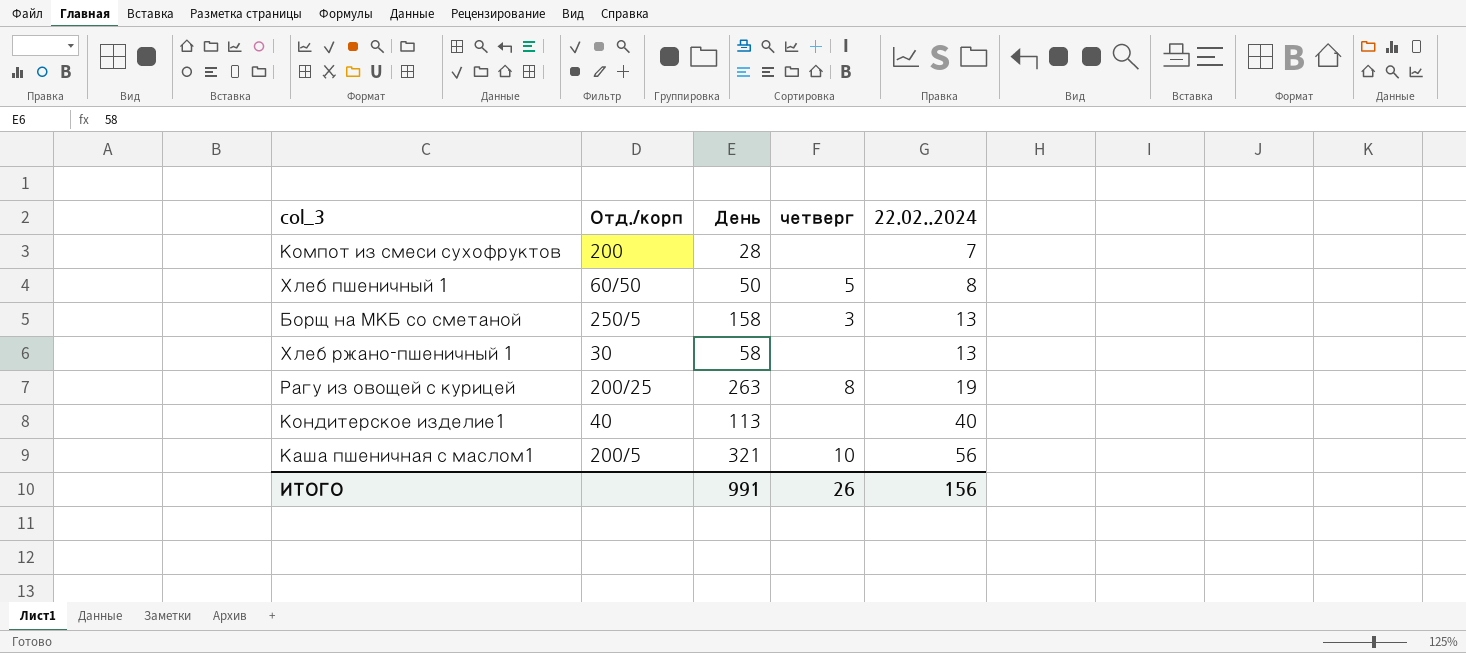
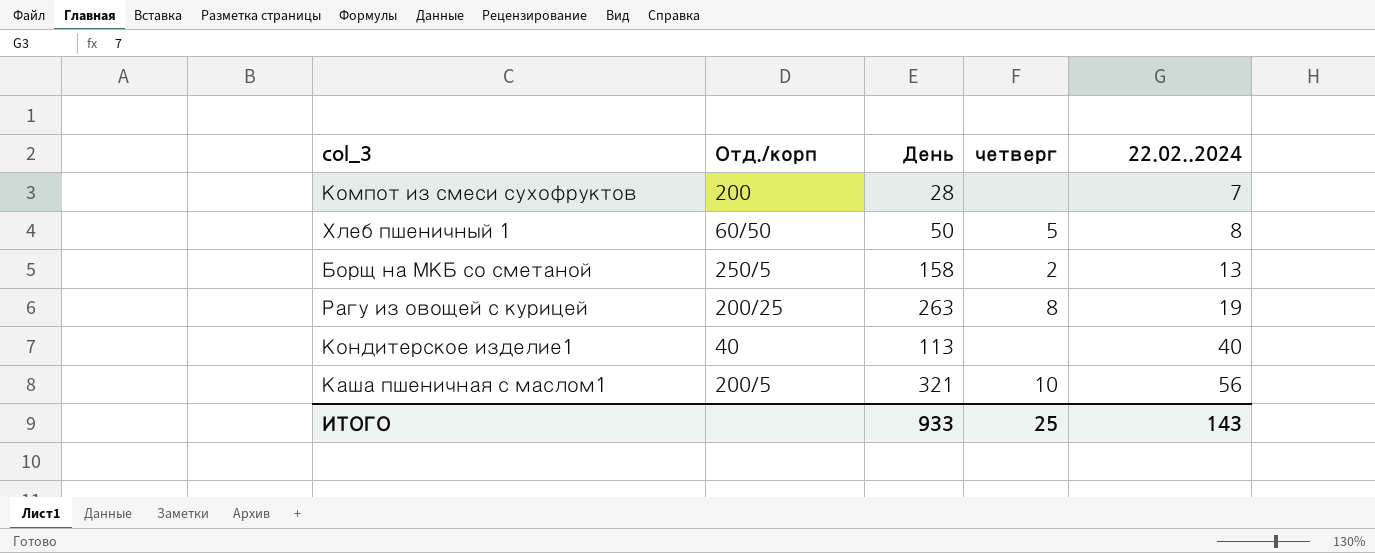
row Хлеб ржано-пшеничный 1: 30 | 58 | none | 13 -> none
Борщ на МКБ со сметаной | четверг: 3 -> 2
ИТОГО | День: 991 -> 933
ИТОГО | четверг: 26 -> 25
ИТОГО | 22.02..2024: 156 -> 143

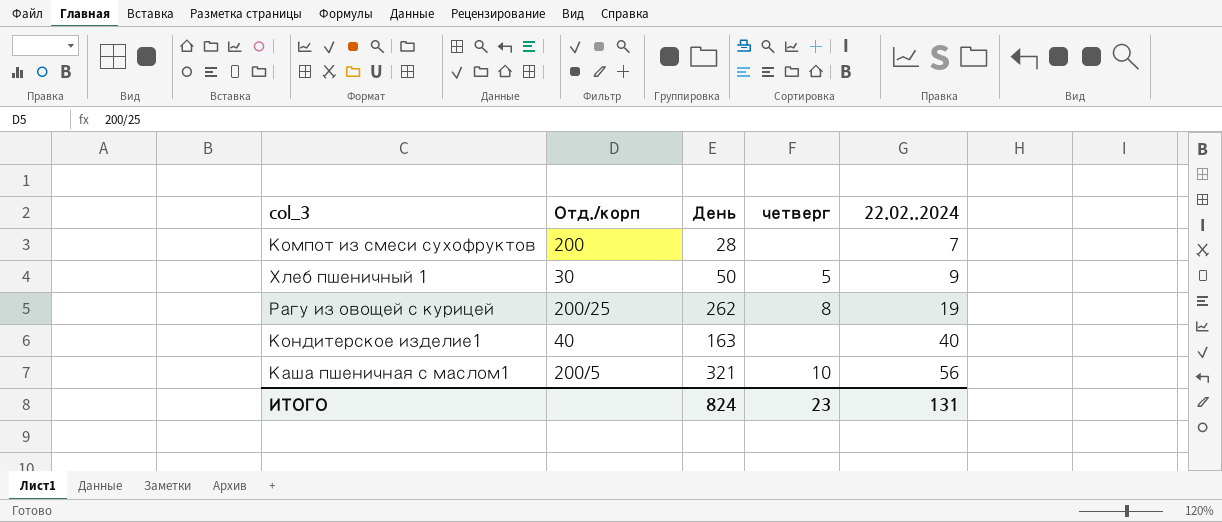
row Борщ на МКБ со сметаной: 250/5 | 158 | 2 | 13 -> none
Хлеб пшеничный 1 | Отд./корп: 60/50 -> 30
Хлеб пшеничный 1 | 22.02..2024: 8 -> 9
Рагу из овощей с курицей | День: 263 -> 262
Кондитерское изделие1 | День: 113 -> 163
ИТОГО | День: 933 -> 824
ИТОГО | четверг: 25 -> 23
ИТОГО | 22.02..2024: 143 -> 131

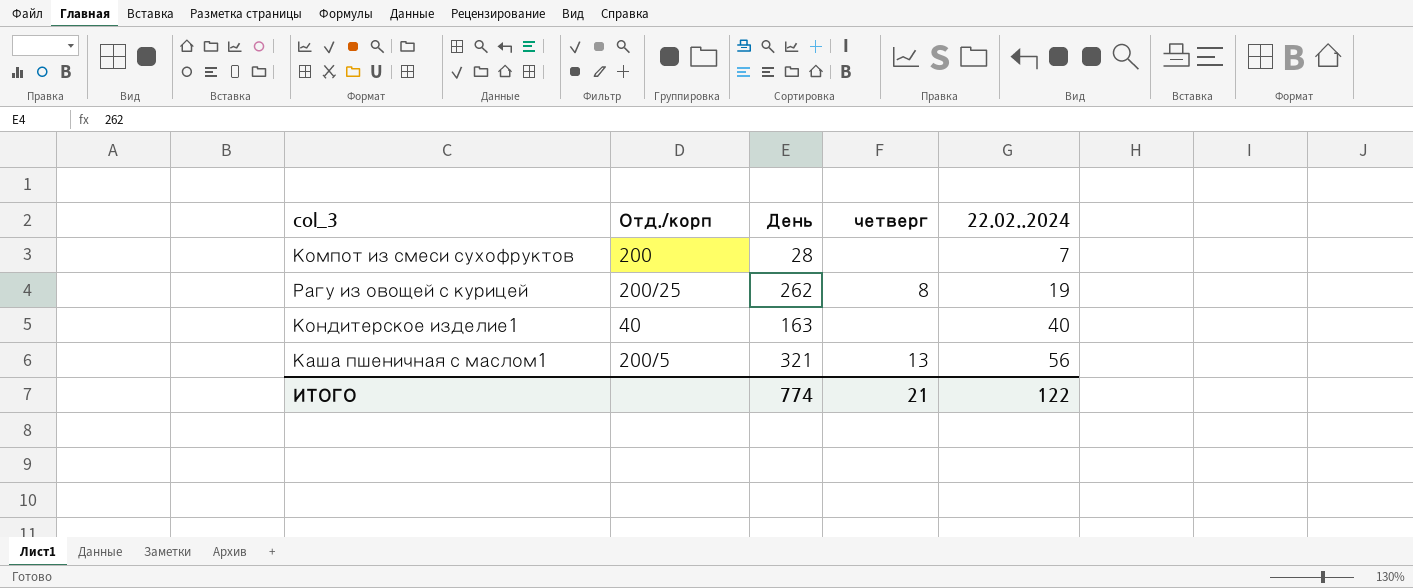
row Хлеб пшеничный 1: 30 | 50 | 5 | 9 -> none
Каша пшеничная с маслом1 | четверг: 10 -> 13
ИТОГО | День: 824 -> 774
ИТОГО | четверг: 23 -> 21
ИТОГО | 22.02..2024: 131 -> 122

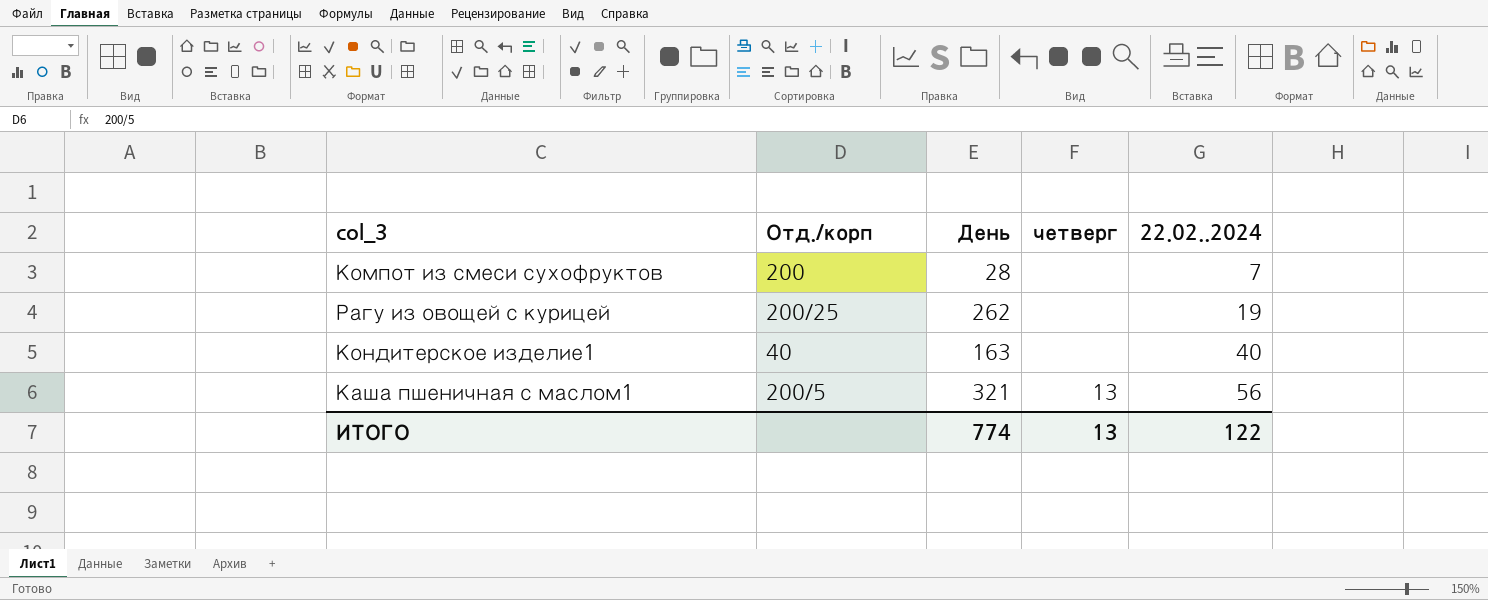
Рагу из овощей с курицей | четверг: 8 -> none
ИТОГО | четверг: 21 -> 13

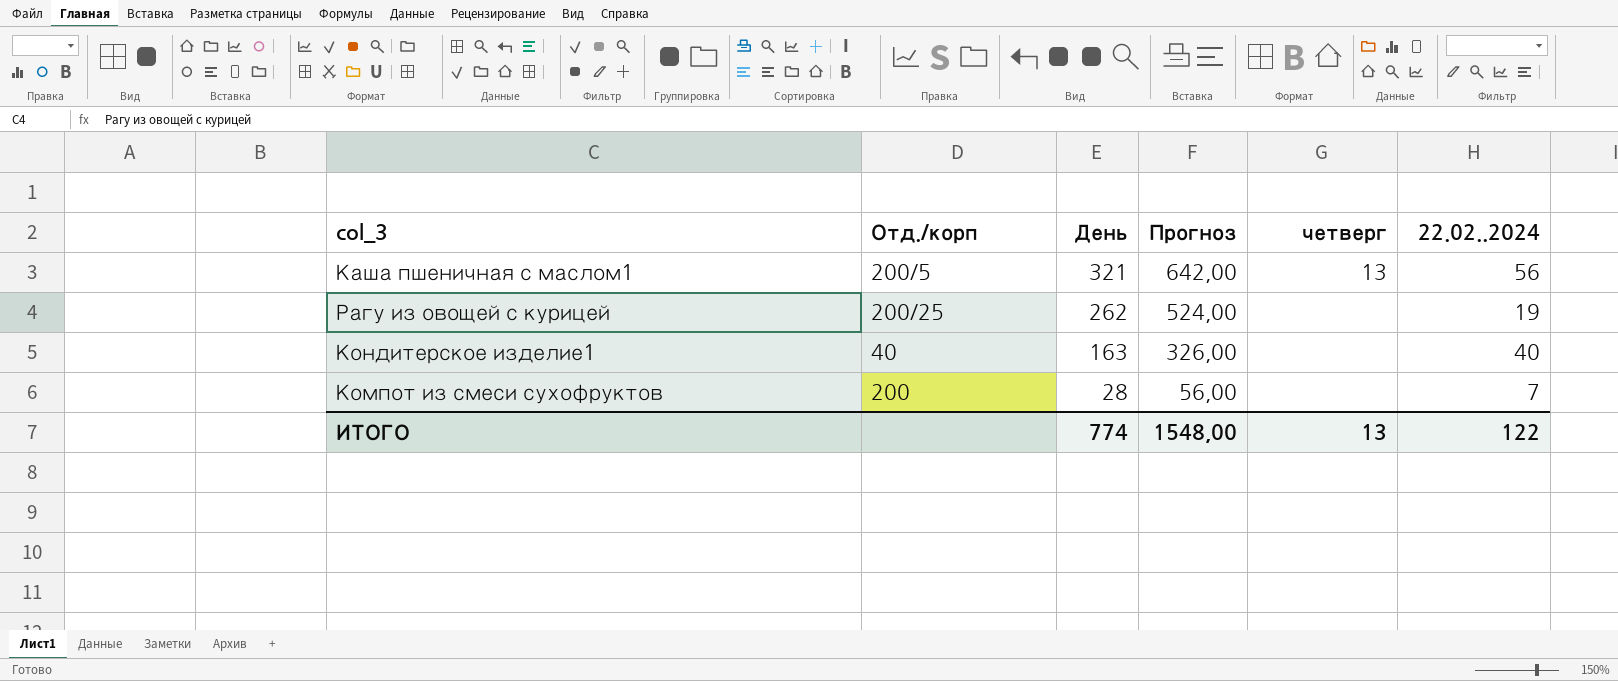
row order: 22.02..2024 ascending -> День descending
column Прогноз | formula: none -> [День] * 2

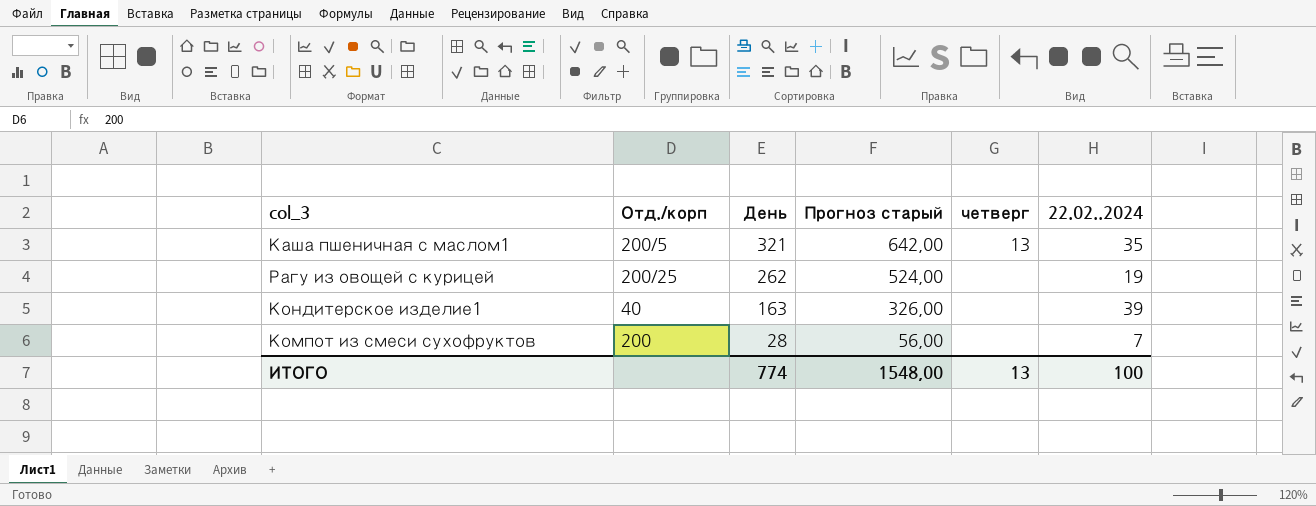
column name: Прогноз -> Прогноз старый
Каша пшеничная с маслом1 | 22.02..2024: 56 -> 35
Кондитерское изделие1 | 22.02..2024: 40 -> 39
ИТОГО | 22.02..2024: 122 -> 100

